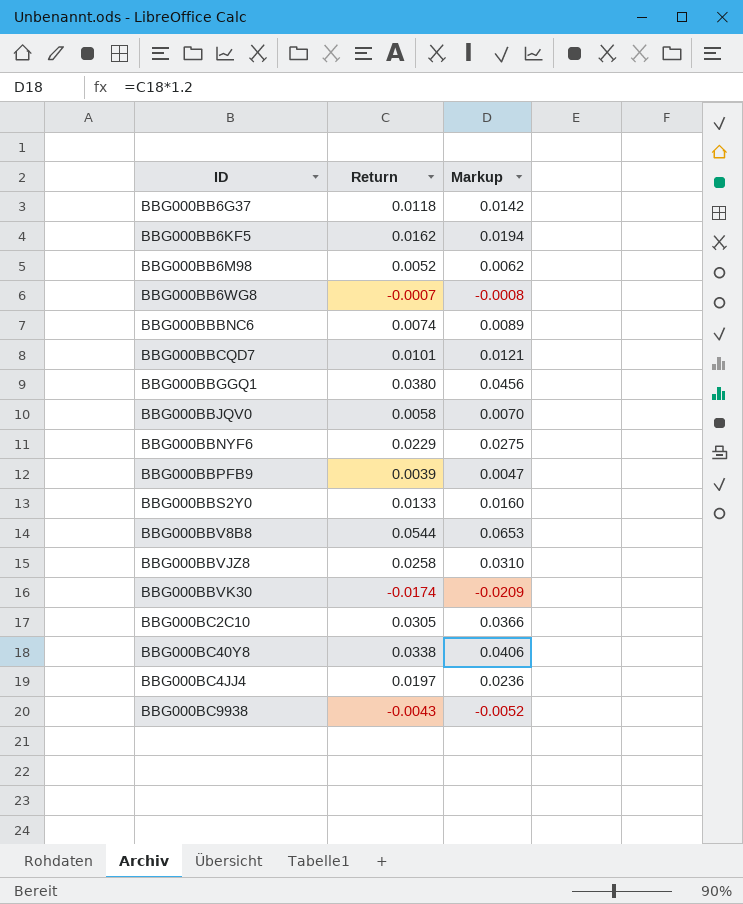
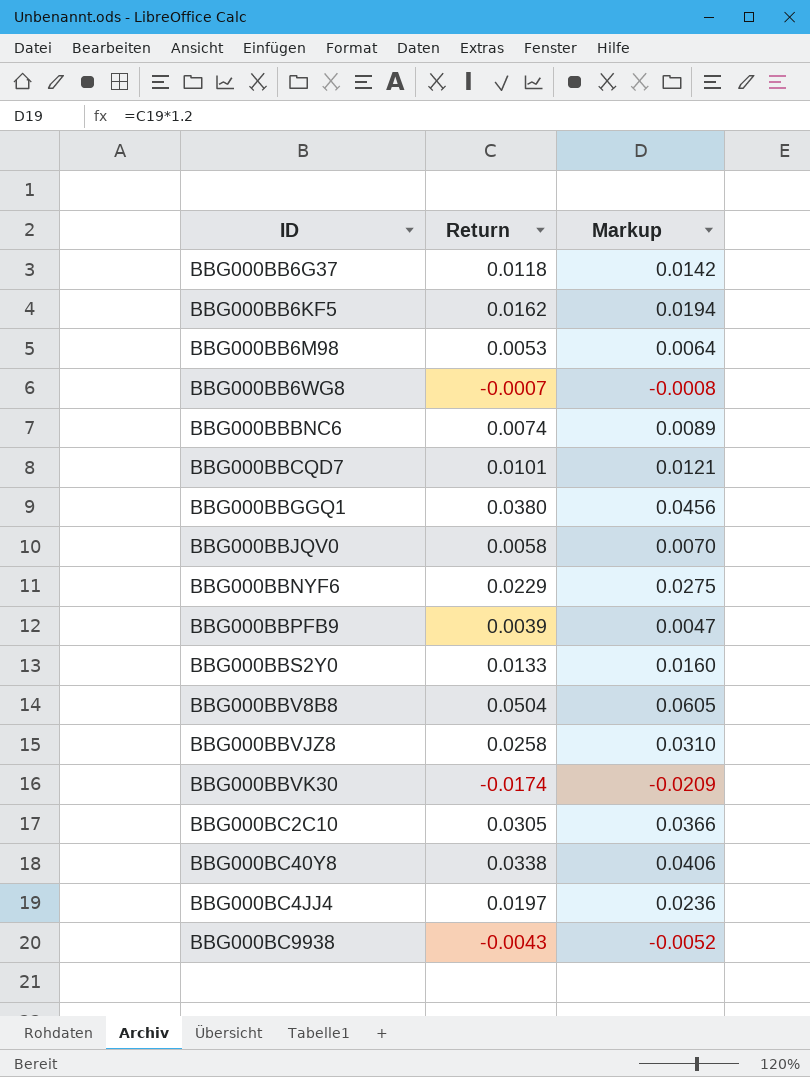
BBG000BB6M98 | Return: 0.0052 -> 0.0053
BBG000BB6M98 | Markup: 0.0062 -> 0.0064
BBG000BBV8B8 | Return: 0.0544 -> 0.0504
BBG000BBV8B8 | Markup: 0.0653 -> 0.0605

